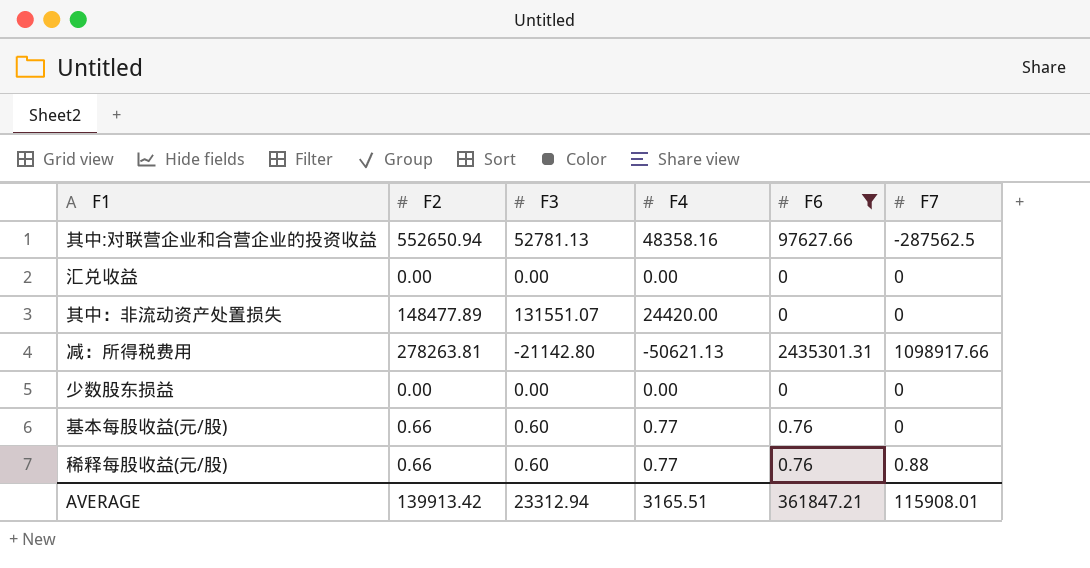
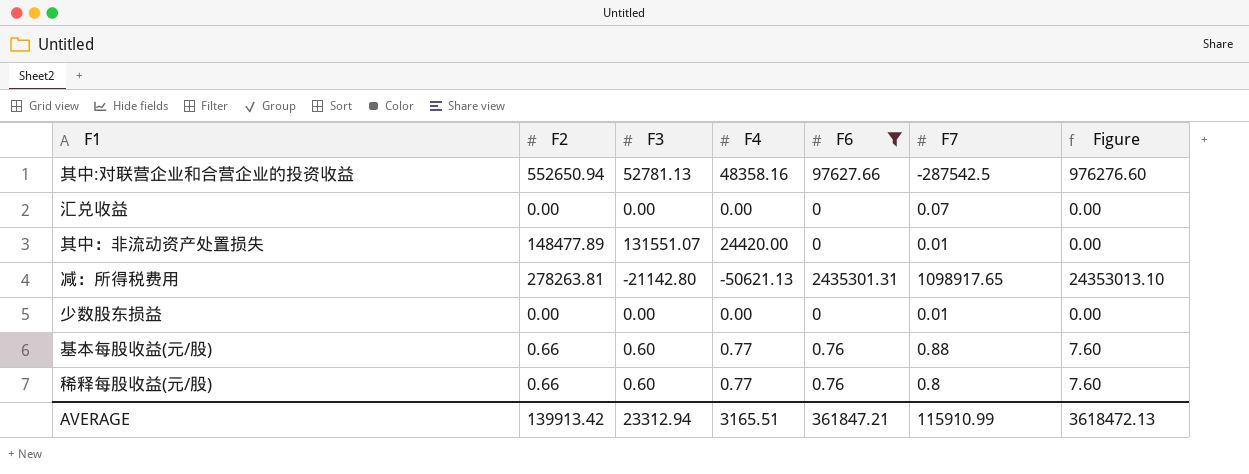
column Figure | formula: none -> [F6] * 10
其中:对联营企业和合营企业的投资收益 | F7: -287562.5 -> -287542.5
汇兑收益 | F7: 0 -> 0.07
其中：非流动资产处置损失 | F7: 0 -> 0.01
减：所得税费用 | F7: 1098917.66 -> 1098917.65
少数股东损益 | F7: 0 -> 0.01
基本每股收益(元/股) | F7: 0 -> 0.88
稀释每股收益(元/股) | F7: 0.88 -> 0.8
AVERAGE | F7: 115908.01 -> 115910.99

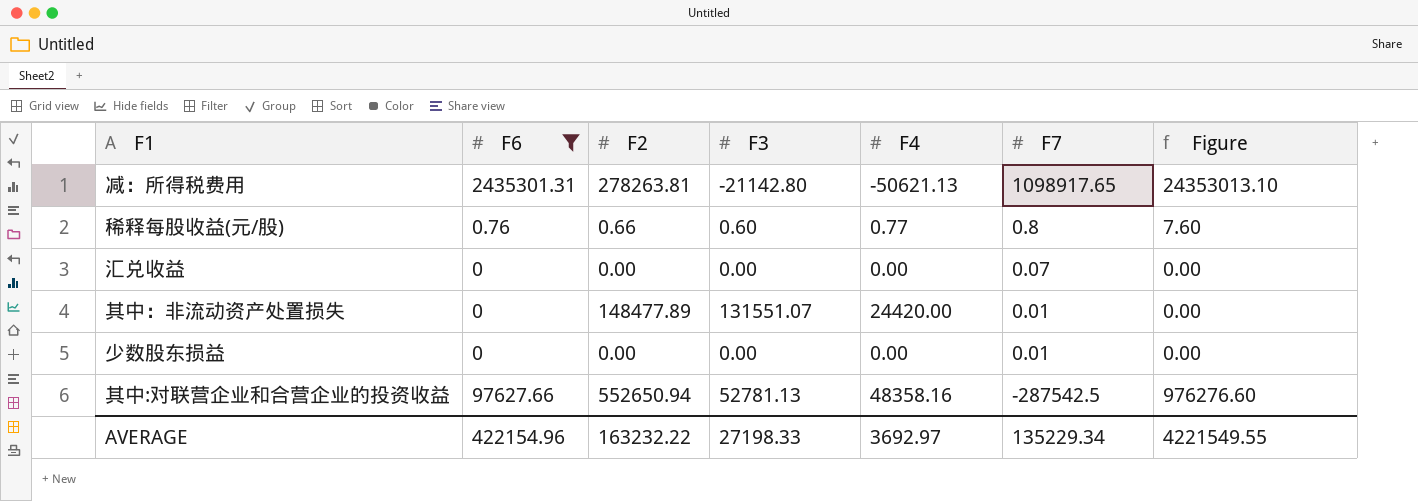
row order: none -> F7 descending
column F6 | position: 5 -> 2
row 基本每股收益(元/股): 0.66 | 0.60 | 0.77 | 0.76 | 0.88 | 7.60 -> none
AVERAGE | F6: 361847.21 -> 422154.96
AVERAGE | F2: 139913.42 -> 163232.22
AVERAGE | F3: 23312.94 -> 27198.33
AVERAGE | F4: 3165.51 -> 3692.97
AVERAGE | F7: 115910.99 -> 135229.34
AVERAGE | Figure: 3618472.13 -> 4221549.55

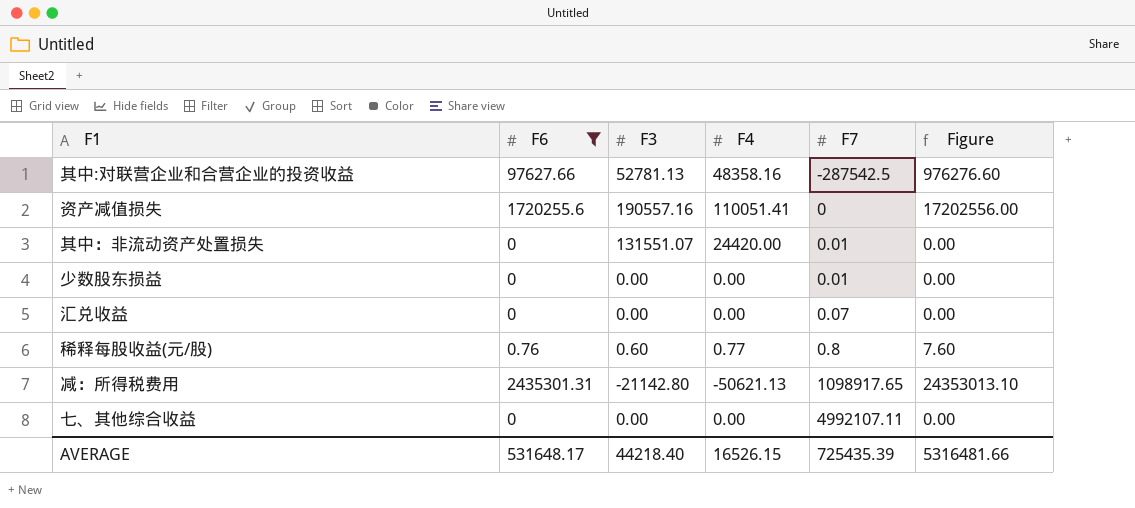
row order: F7 descending -> F7 ascending
column F2 | position: 3 -> none
row 资产减值损失: none -> 1720255.6 | 190557.16 | 110051.41 | 0 | 17202556.00
row 七、其他综合收益: none -> 0 | 0.00 | 0.00 | 4992107.11 | 0.00
AVERAGE | F6: 422154.96 -> 531648.17
AVERAGE | F3: 27198.33 -> 44218.40
AVERAGE | F4: 3692.97 -> 16526.15
AVERAGE | F7: 135229.34 -> 725435.39
AVERAGE | Figure: 4221549.55 -> 5316481.66

